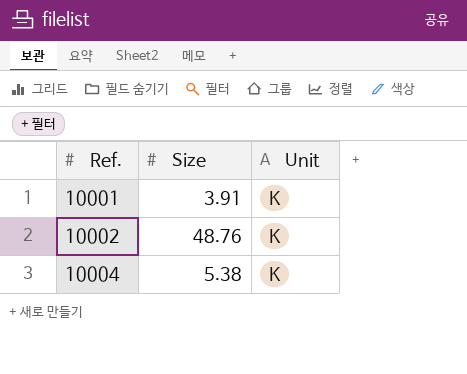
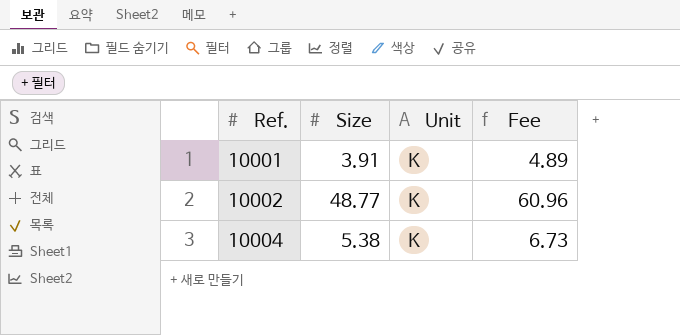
column Fee | formula: none -> [Size] * 1.25
10002 | Size: 48.76 -> 48.77

